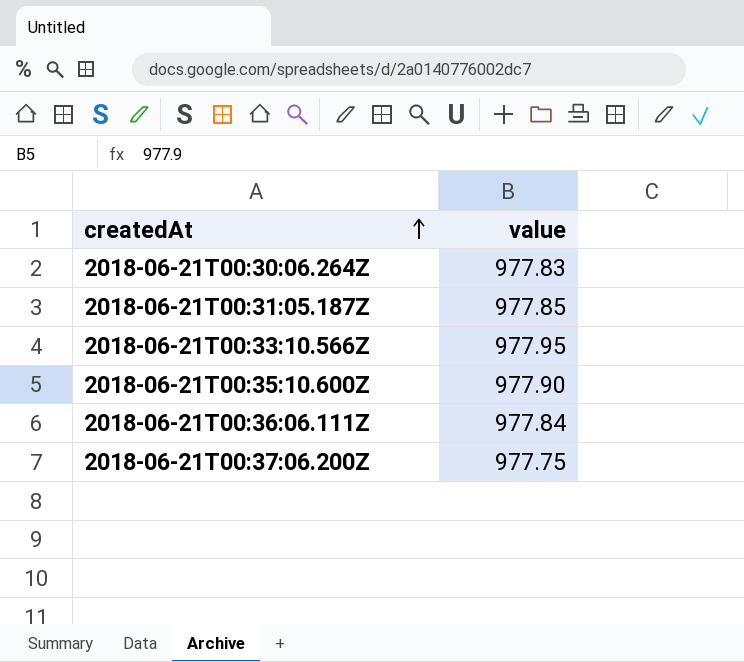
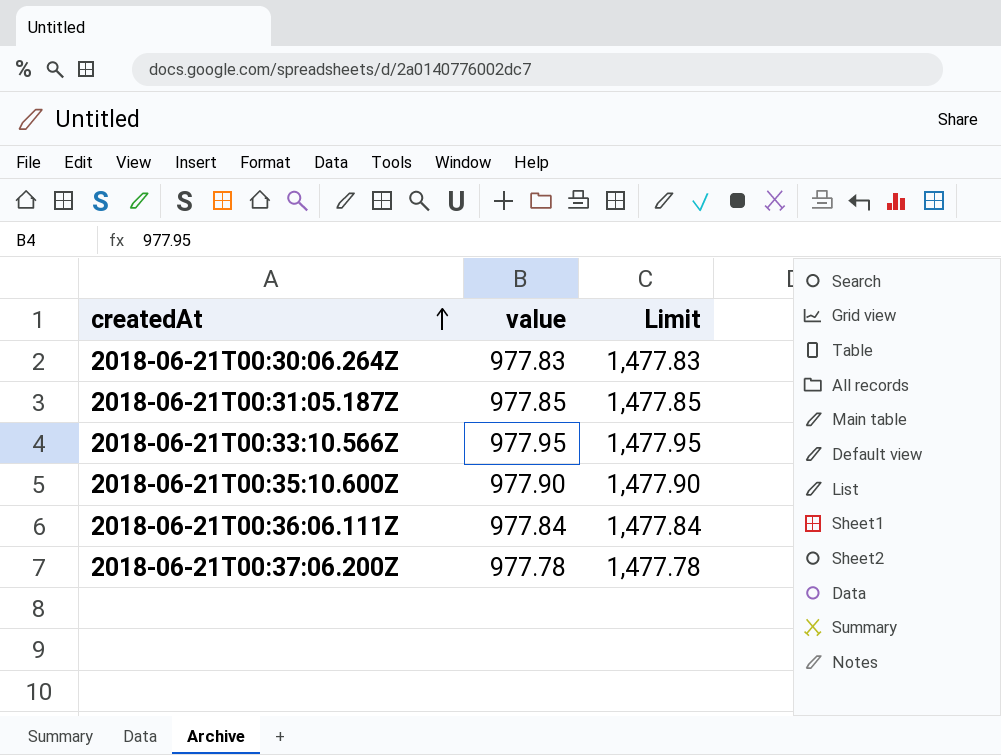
column Limit | formula: none -> [value] + 500
2018-06-21T00:37:06.200Z | value: 977.75 -> 977.78

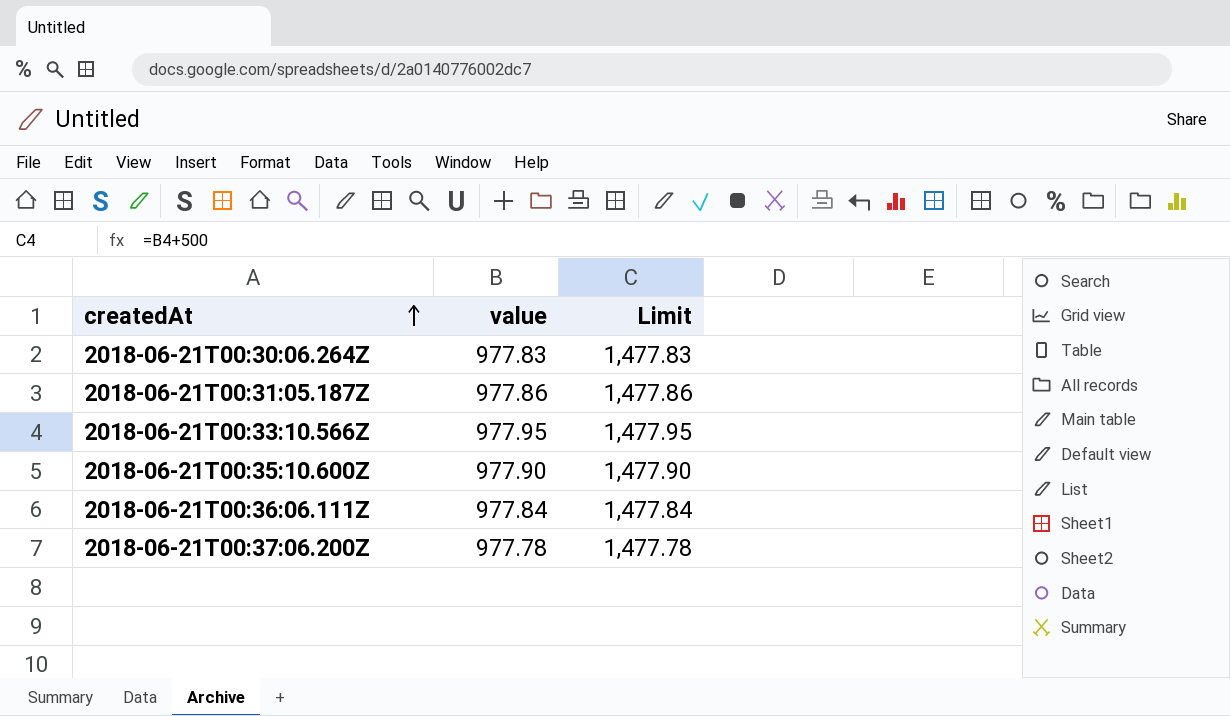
2018-06-21T00:31:05.187Z | value: 977.85 -> 977.86
2018-06-21T00:31:05.187Z | Limit: 1,477.85 -> 1,477.86

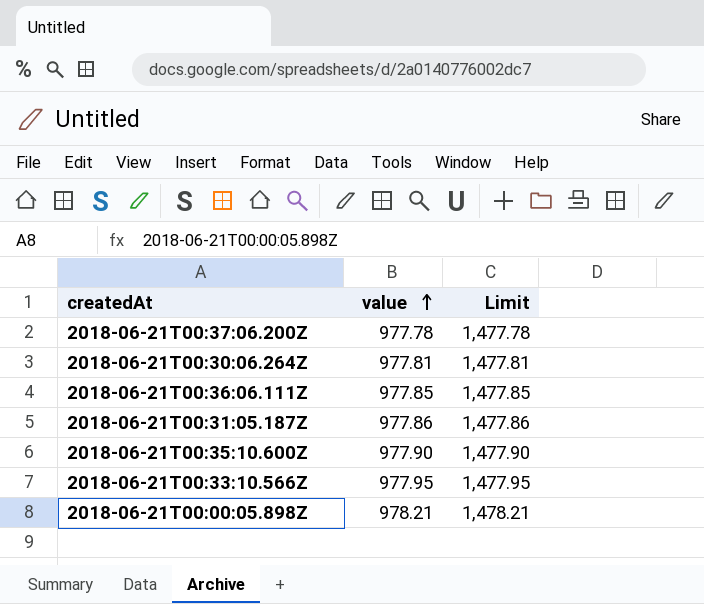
row order: createdAt ascending -> value ascending
2018-06-21T00:30:06.264Z | value: 977.83 -> 977.81
2018-06-21T00:30:06.264Z | Limit: 1,477.83 -> 1,477.81
2018-06-21T00:36:06.111Z | value: 977.84 -> 977.85
2018-06-21T00:36:06.111Z | Limit: 1,477.84 -> 1,477.85
row 2018-06-21T00:00:05.898Z: none -> 978.21 | 1,478.21

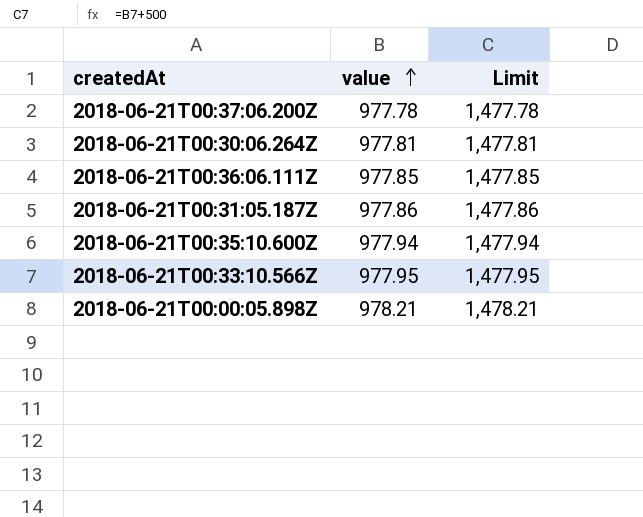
2018-06-21T00:35:10.600Z | value: 977.90 -> 977.94
2018-06-21T00:35:10.600Z | Limit: 1,477.90 -> 1,477.94

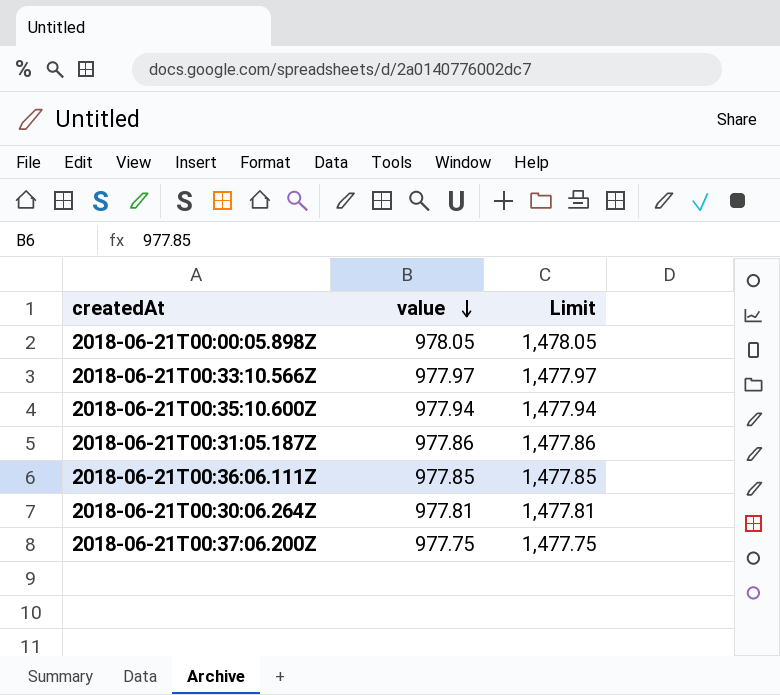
row order: value ascending -> value descending
2018-06-21T00:00:05.898Z | value: 978.21 -> 978.05
2018-06-21T00:00:05.898Z | Limit: 1,478.21 -> 1,478.05
2018-06-21T00:33:10.566Z | value: 977.95 -> 977.97
2018-06-21T00:33:10.566Z | Limit: 1,477.95 -> 1,477.97
2018-06-21T00:37:06.200Z | value: 977.78 -> 977.75
2018-06-21T00:37:06.200Z | Limit: 1,477.78 -> 1,477.75

